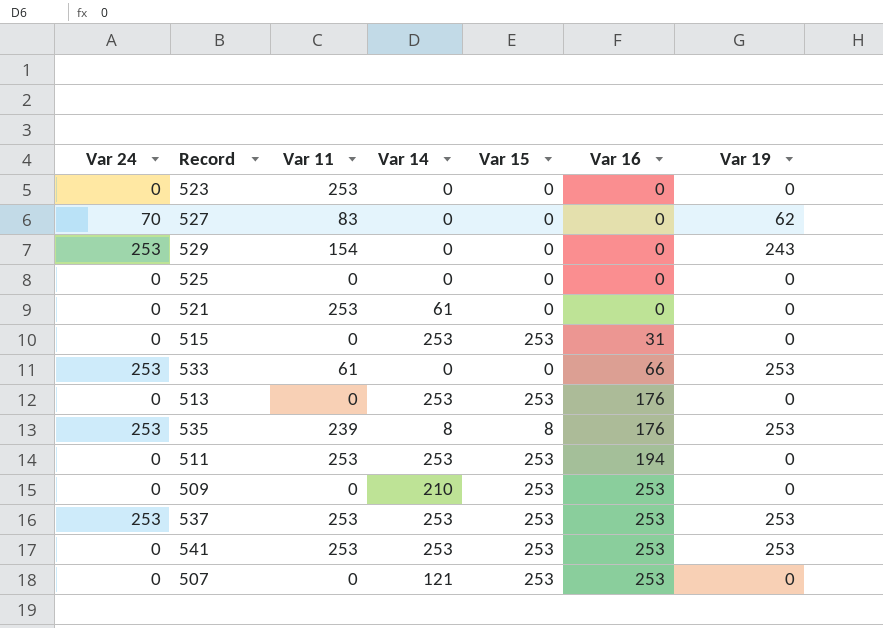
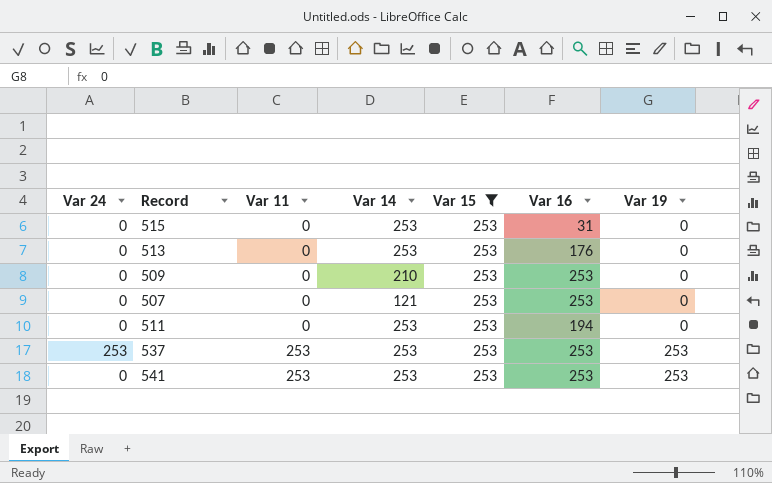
filter: none -> Var 15 = 253
row order: Var 16 ascending -> Var 11 ascending
511 | Var 11: 253 -> 0

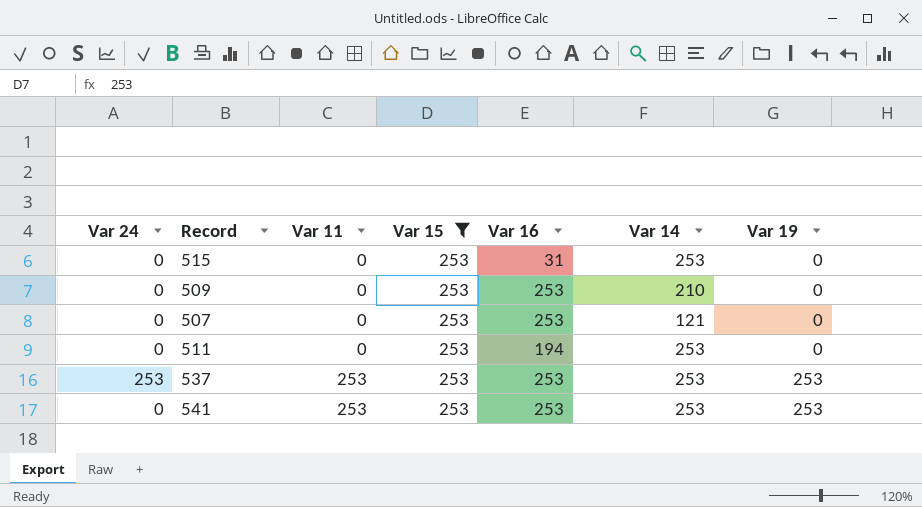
column Var 14 | position: 4 -> 6
row 513: 0 | 0 | 253 | 253 | 176 | 0 -> none

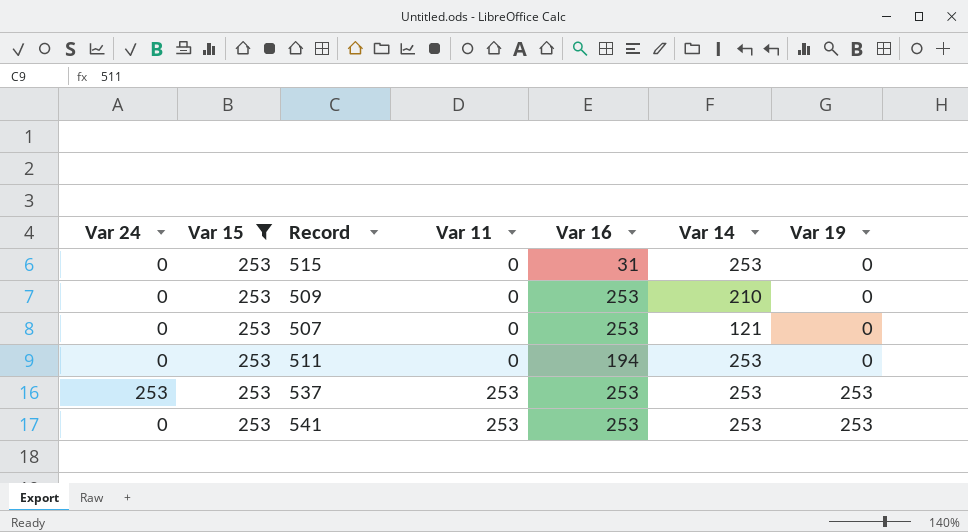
column Var 15 | position: 4 -> 2

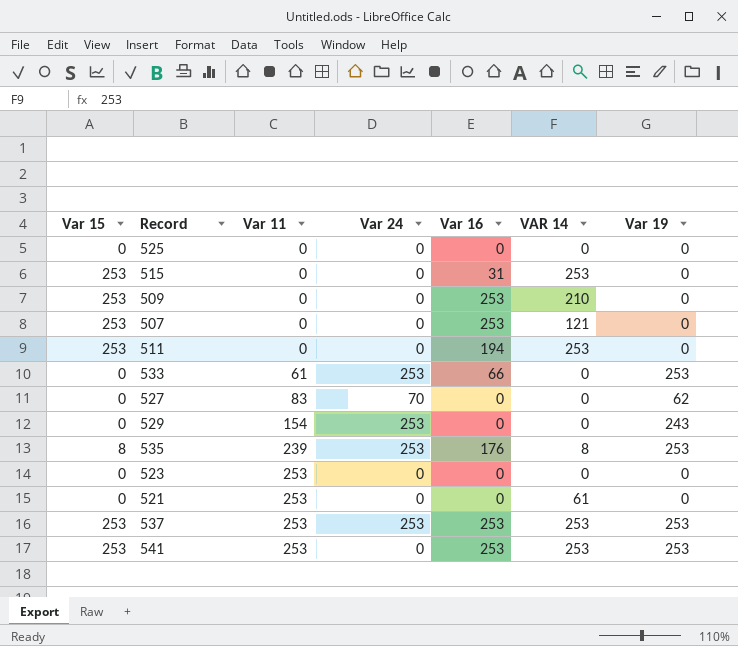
filter: Var 15 = 253 -> none
column Var 24 | position: 1 -> 4
column name: Var 14 -> VAR 14

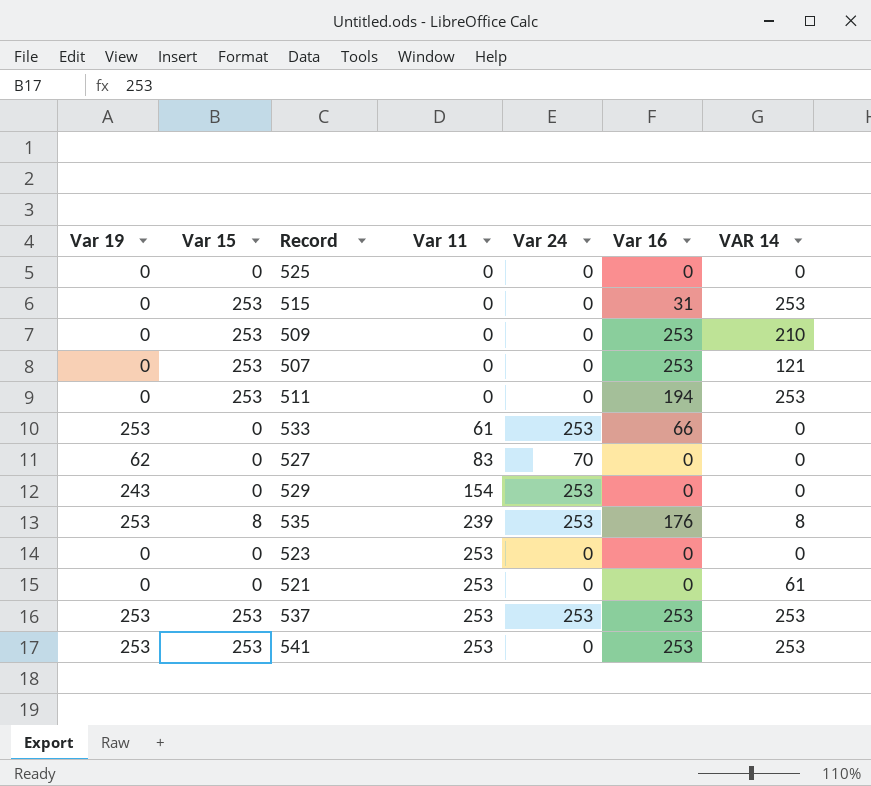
column Var 19 | position: 7 -> 1

